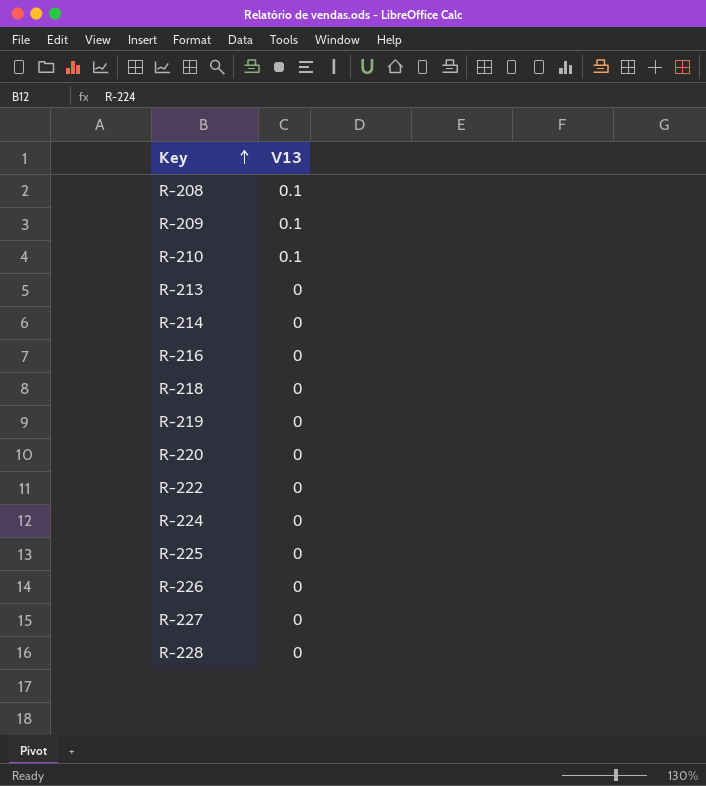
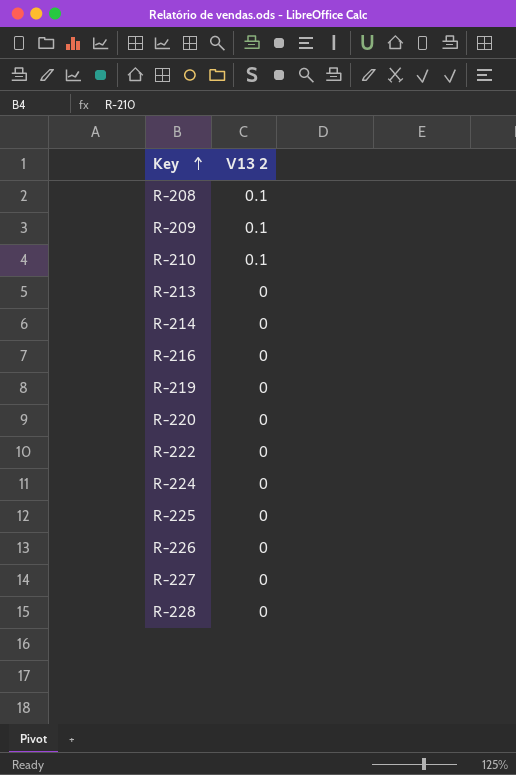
column name: V13 -> V13 2
row R-218: 0 -> none

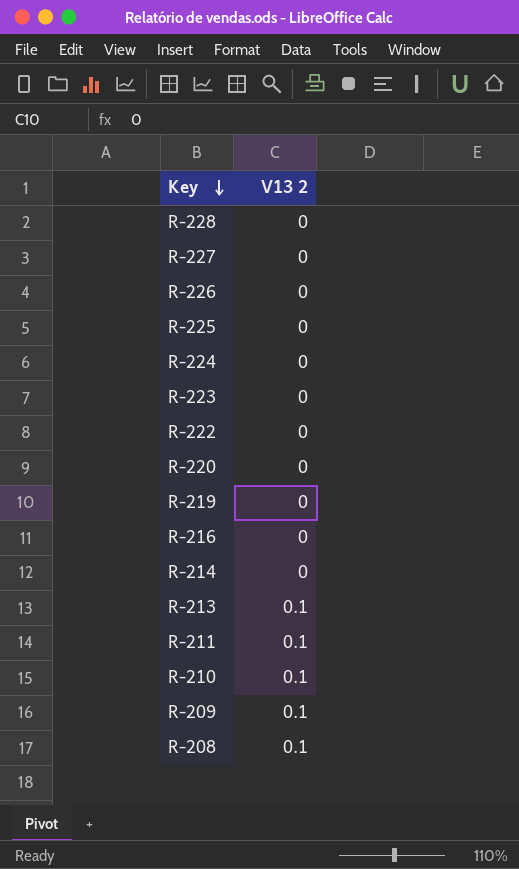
row order: Key ascending -> Key descending
row R-223: none -> 0
R-213 | V13 2: 0 -> 0.1
row R-211: none -> 0.1

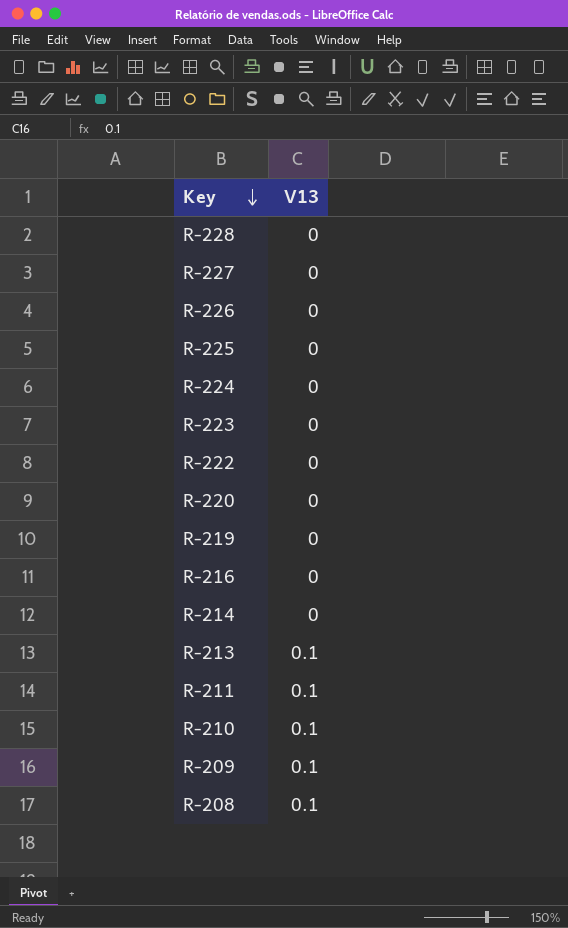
column name: V13 2 -> V13

